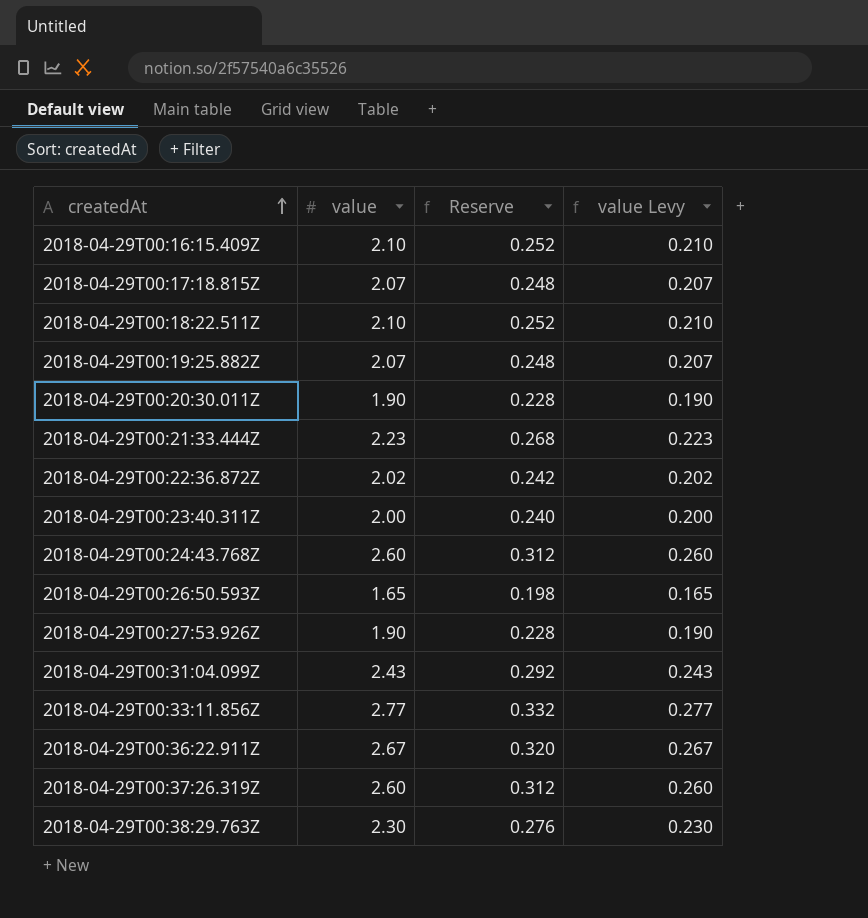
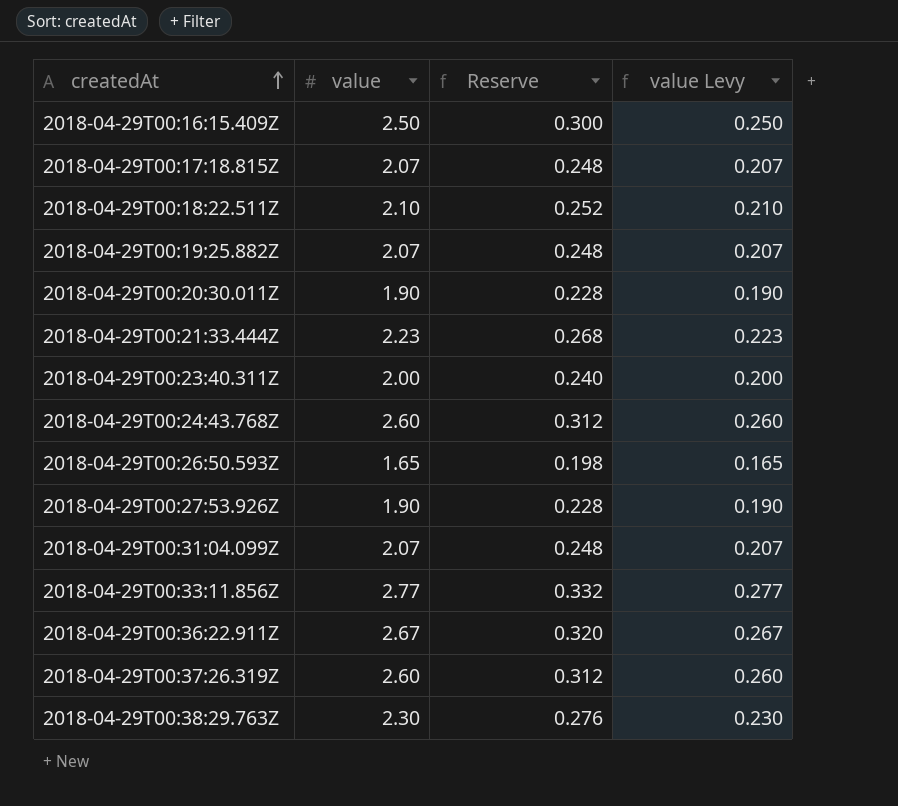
row 2018-04-29T00:22:36.872Z: 2.02 | 0.242 | 0.202 -> none
2018-04-29T00:16:15.409Z | value: 2.10 -> 2.50
2018-04-29T00:16:15.409Z | Reserve: 0.252 -> 0.300
2018-04-29T00:16:15.409Z | value Levy: 0.210 -> 0.250
2018-04-29T00:31:04.099Z | value: 2.43 -> 2.07
2018-04-29T00:31:04.099Z | Reserve: 0.292 -> 0.248
2018-04-29T00:31:04.099Z | value Levy: 0.243 -> 0.207

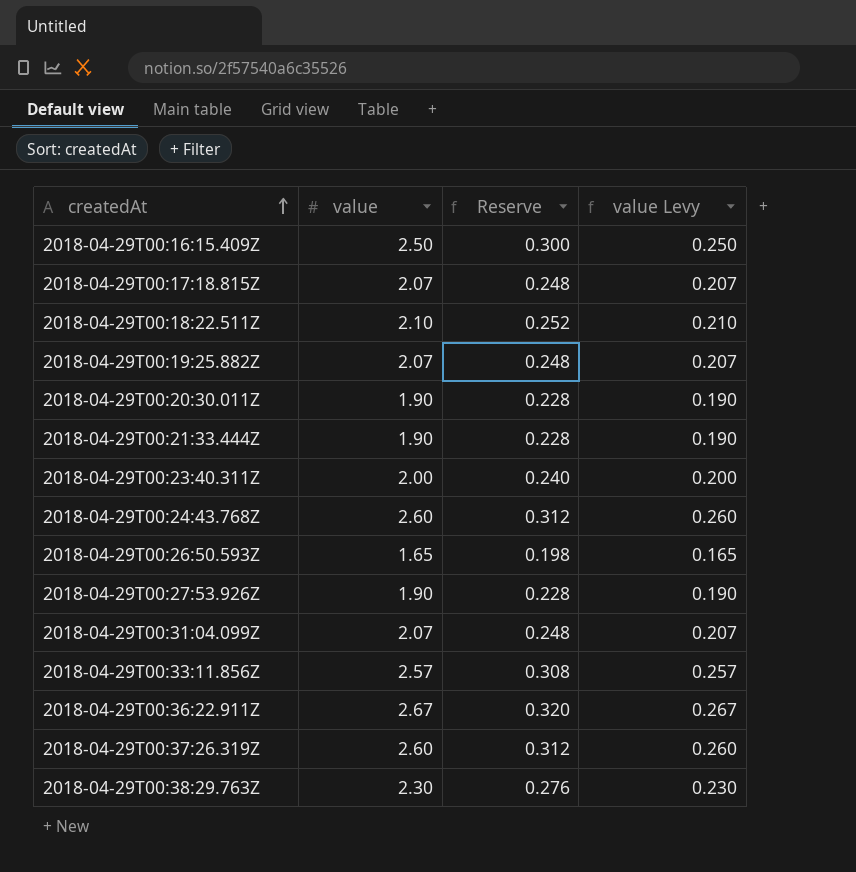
2018-04-29T00:21:33.444Z | value: 2.23 -> 1.90
2018-04-29T00:21:33.444Z | Reserve: 0.268 -> 0.228
2018-04-29T00:21:33.444Z | value Levy: 0.223 -> 0.190
2018-04-29T00:33:11.856Z | value: 2.77 -> 2.57
2018-04-29T00:33:11.856Z | Reserve: 0.332 -> 0.308
2018-04-29T00:33:11.856Z | value Levy: 0.277 -> 0.257

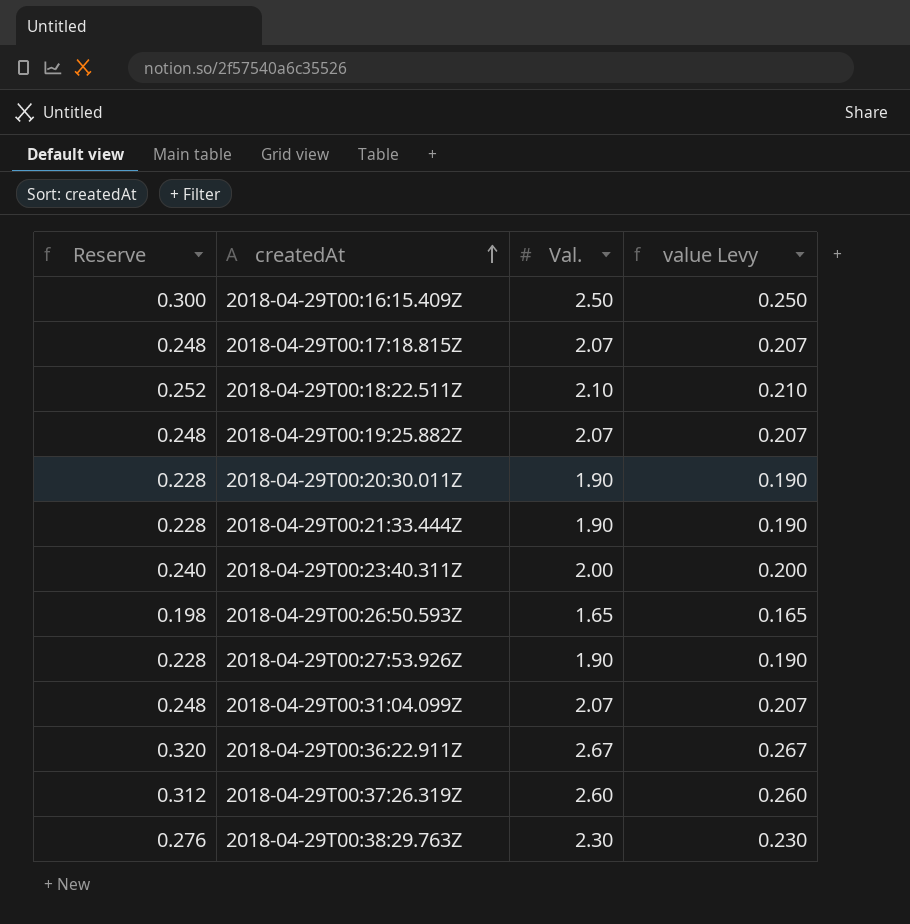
column Reserve | position: 3 -> 1
column name: value -> Val.
row 2018-04-29T00:24:43.768Z: 2.60 | 0.312 | 0.260 -> none
row 2018-04-29T00:33:11.856Z: 2.57 | 0.308 | 0.257 -> none

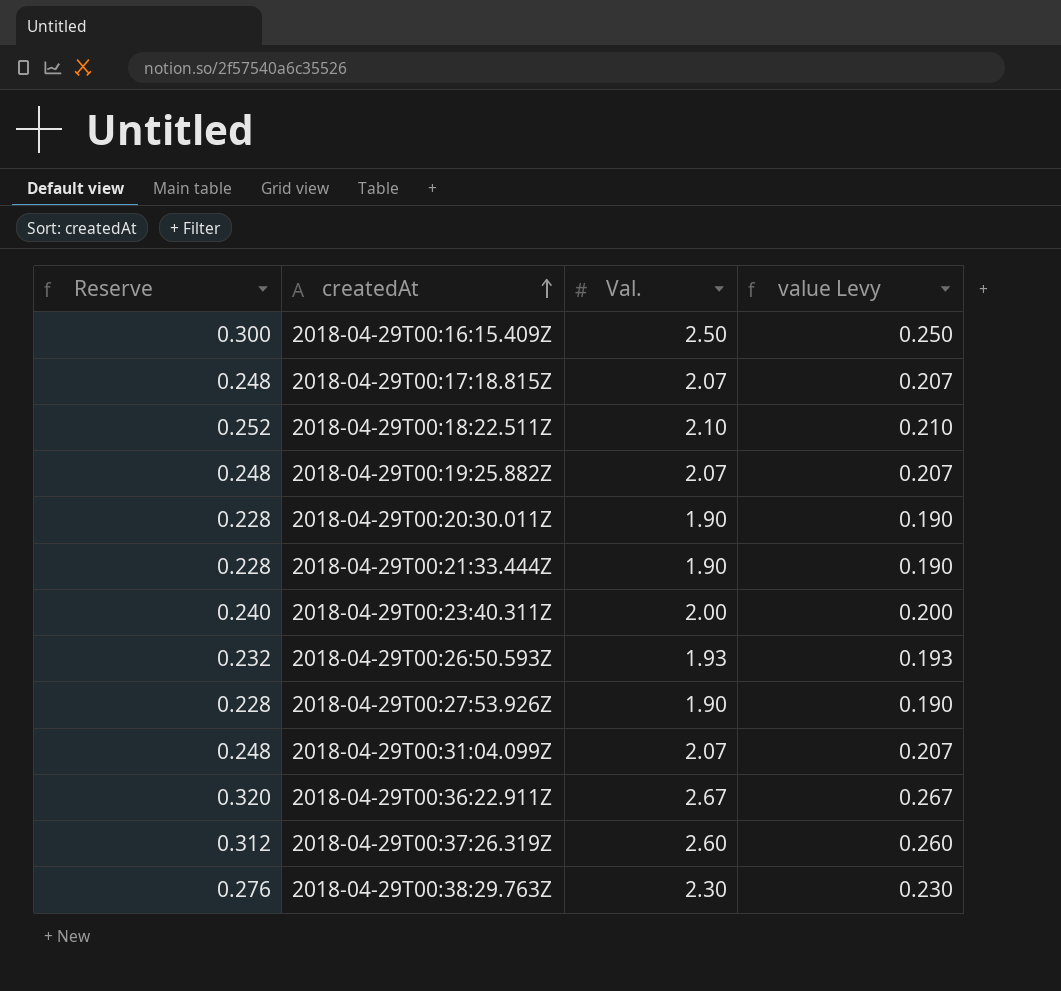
2018-04-29T00:26:50.593Z | Reserve: 0.198 -> 0.232
2018-04-29T00:26:50.593Z | Val.: 1.65 -> 1.93
2018-04-29T00:26:50.593Z | value Levy: 0.165 -> 0.193

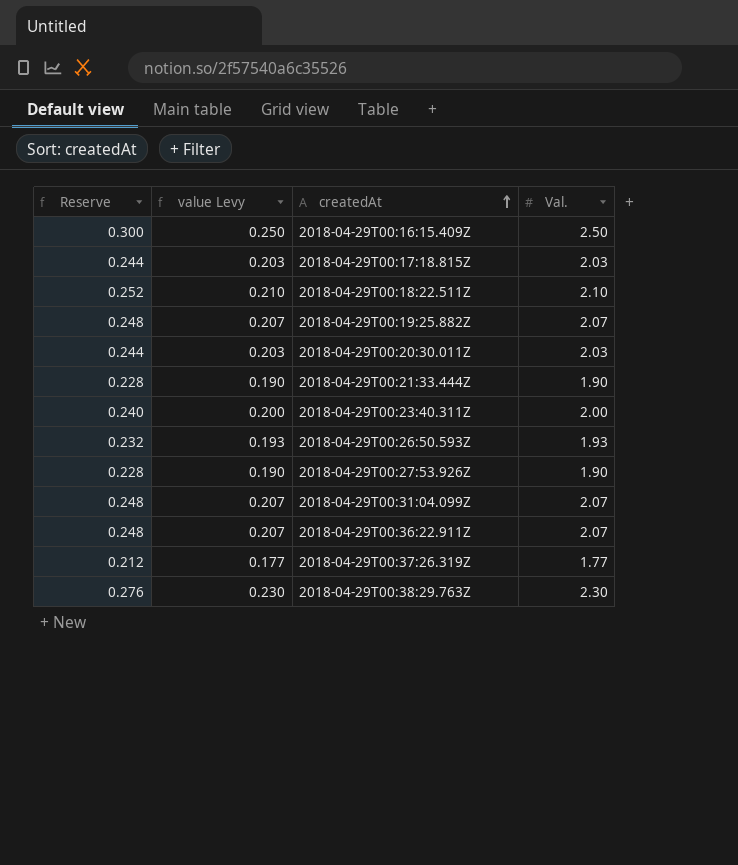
column value Levy | position: 4 -> 2
2018-04-29T00:17:18.815Z | Reserve: 0.248 -> 0.244
2018-04-29T00:17:18.815Z | value Levy: 0.207 -> 0.203
2018-04-29T00:17:18.815Z | Val.: 2.07 -> 2.03
2018-04-29T00:20:30.011Z | Reserve: 0.228 -> 0.244
2018-04-29T00:20:30.011Z | value Levy: 0.190 -> 0.203
2018-04-29T00:20:30.011Z | Val.: 1.90 -> 2.03
2018-04-29T00:36:22.911Z | Reserve: 0.320 -> 0.248
2018-04-29T00:36:22.911Z | value Levy: 0.267 -> 0.207
2018-04-29T00:36:22.911Z | Val.: 2.67 -> 2.07
2018-04-29T00:37:26.319Z | Reserve: 0.312 -> 0.212
2018-04-29T00:37:26.319Z | value Levy: 0.260 -> 0.177
2018-04-29T00:37:26.319Z | Val.: 2.60 -> 1.77

